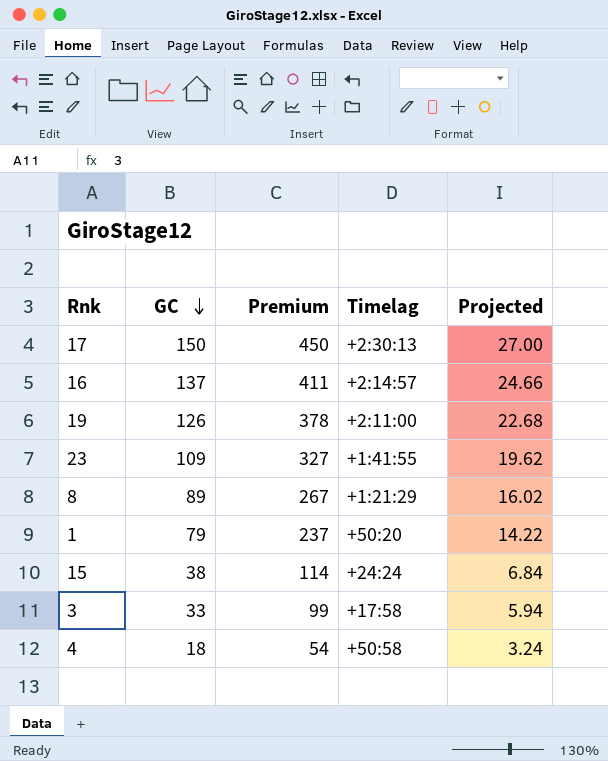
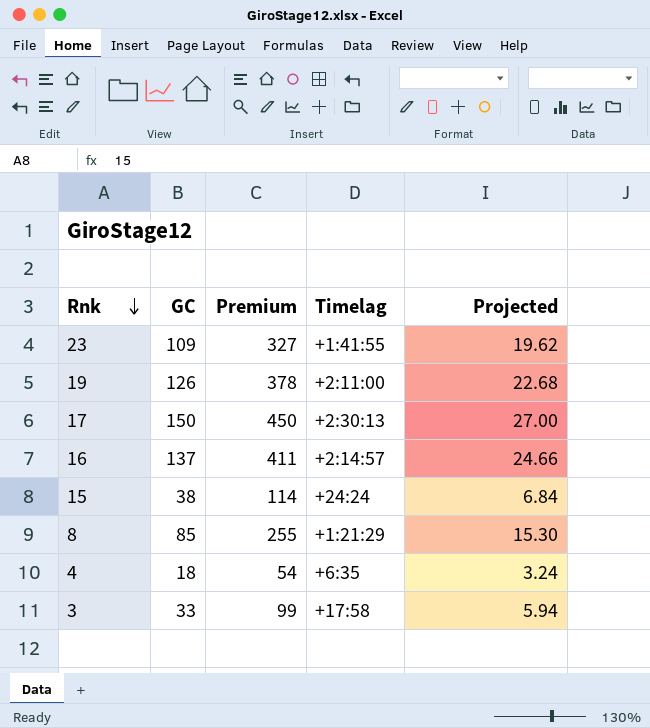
row order: GC descending -> Rnk descending
row 1: 79 | 237 | +50:20 | 14.22 -> none
8 | GC: 89 -> 85
8 | Premium: 267 -> 255
8 | Projected: 16.02 -> 15.30
4 | Timelag: +50:58 -> +6:35

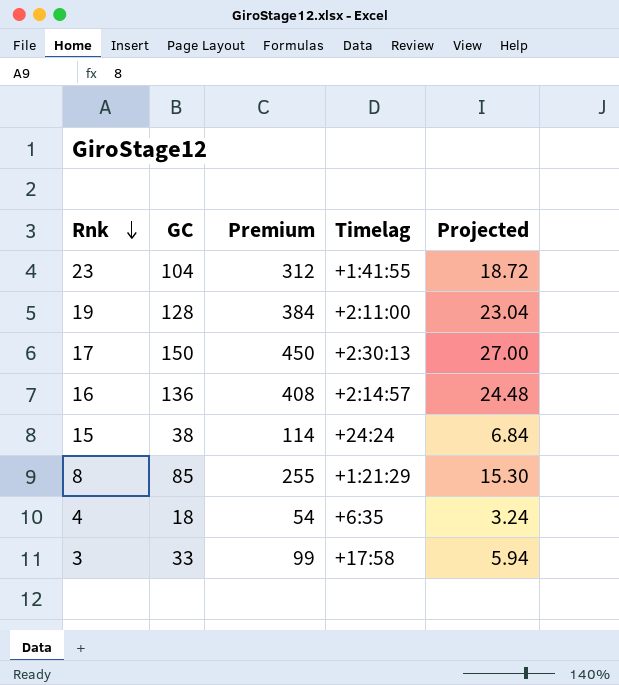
23 | GC: 109 -> 104
23 | Premium: 327 -> 312
23 | Projected: 19.62 -> 18.72
19 | GC: 126 -> 128
19 | Premium: 378 -> 384
19 | Projected: 22.68 -> 23.04
16 | GC: 137 -> 136
16 | Premium: 411 -> 408
16 | Projected: 24.66 -> 24.48

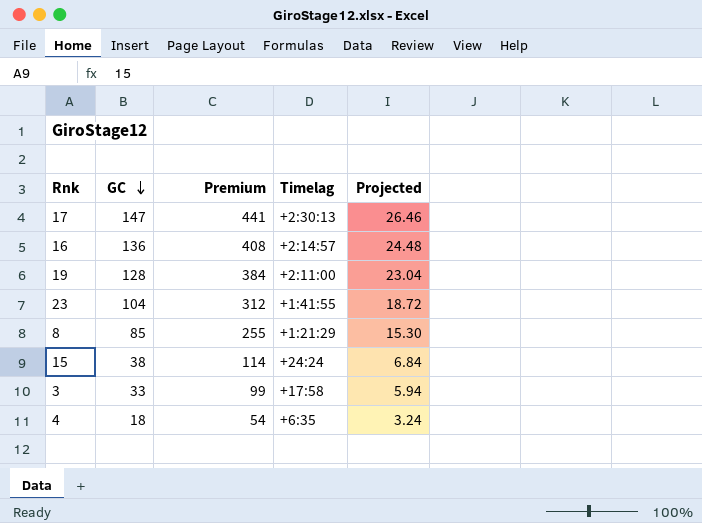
row order: Rnk descending -> GC descending
17 | GC: 150 -> 147
17 | Premium: 450 -> 441
17 | Projected: 27.00 -> 26.46

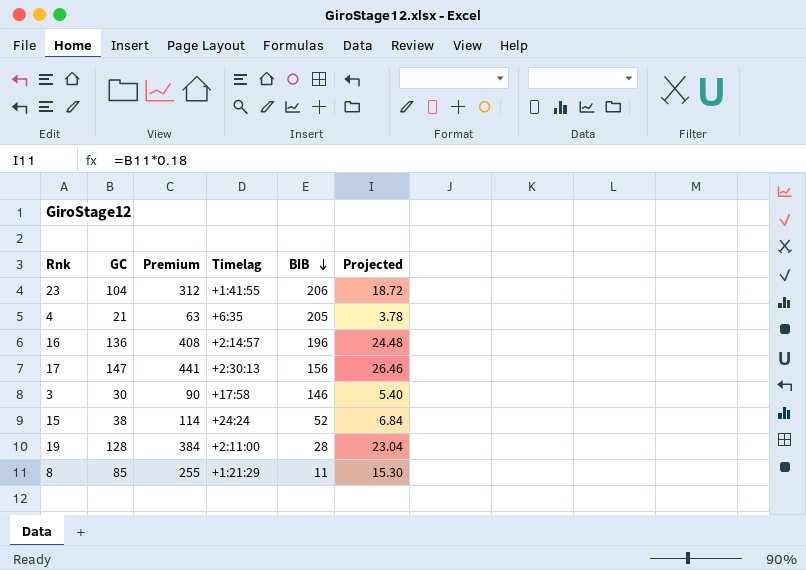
row order: GC descending -> BIB descending
column BIB | position: none -> 5
4 | GC: 18 -> 21
4 | Premium: 54 -> 63
4 | Projected: 3.24 -> 3.78
3 | GC: 33 -> 30
3 | Premium: 99 -> 90
3 | Projected: 5.94 -> 5.40

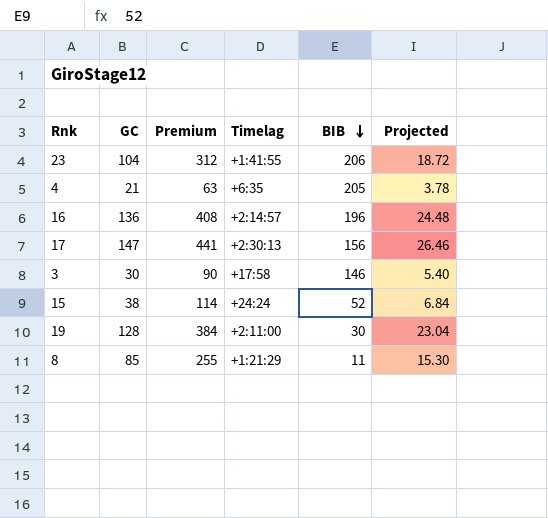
19 | BIB: 28 -> 30

